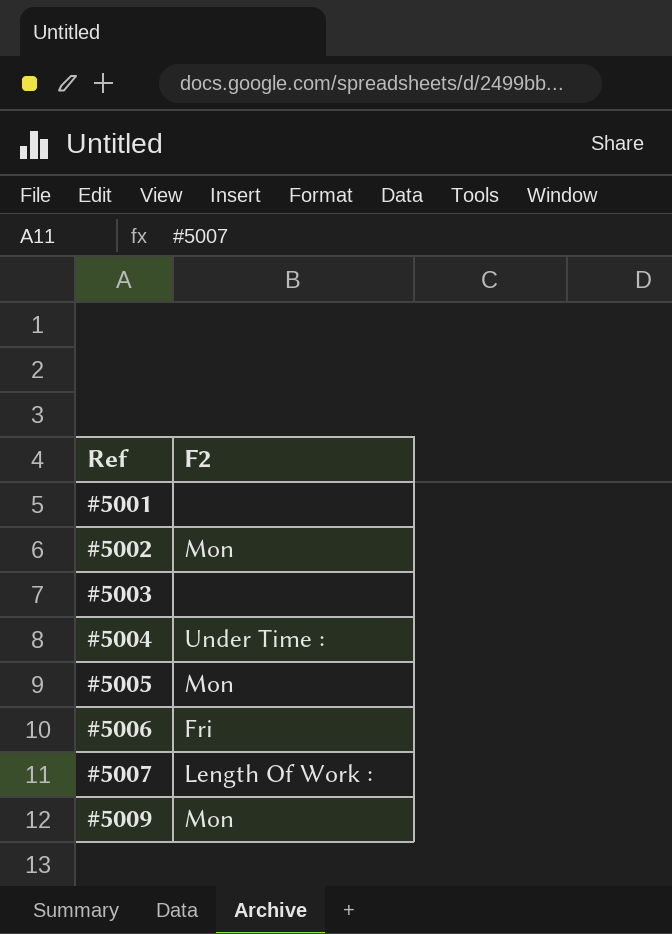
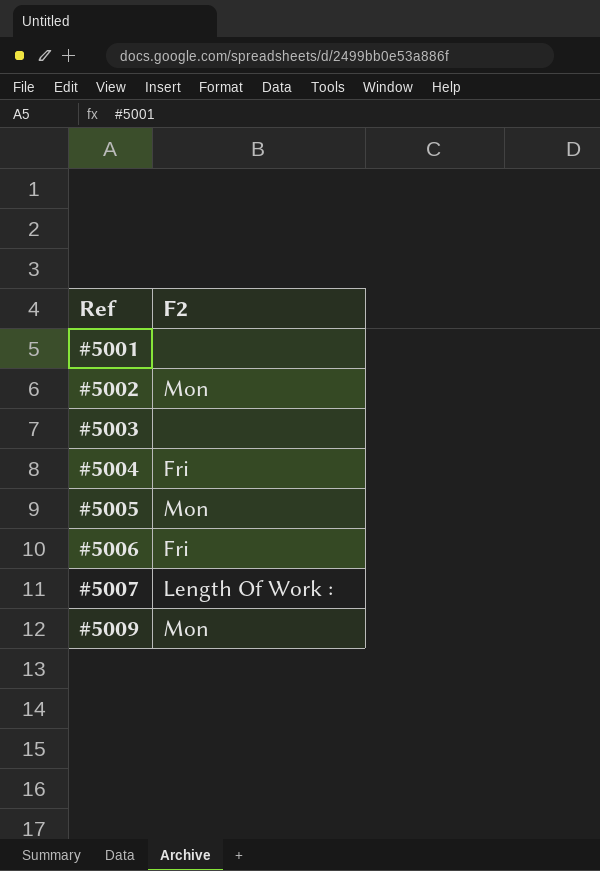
#5004 | F2: Under Time : -> Fri

